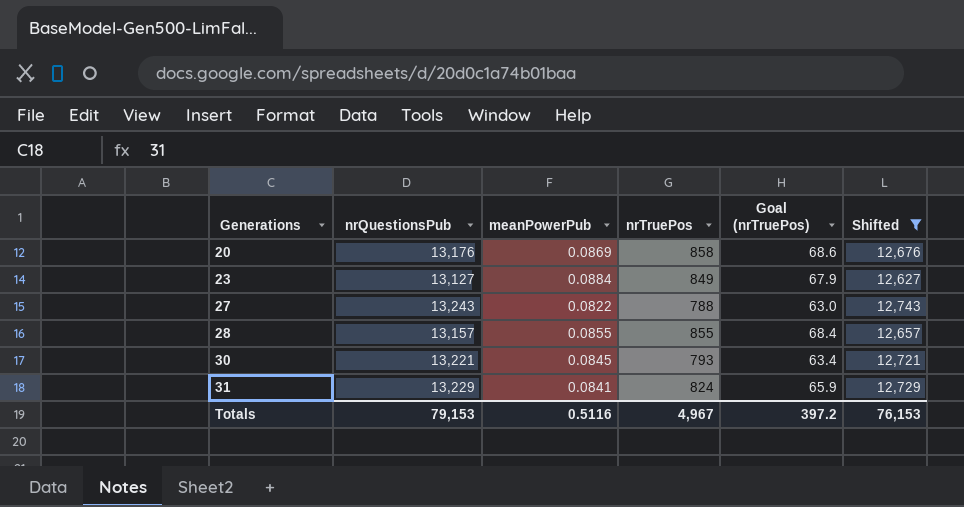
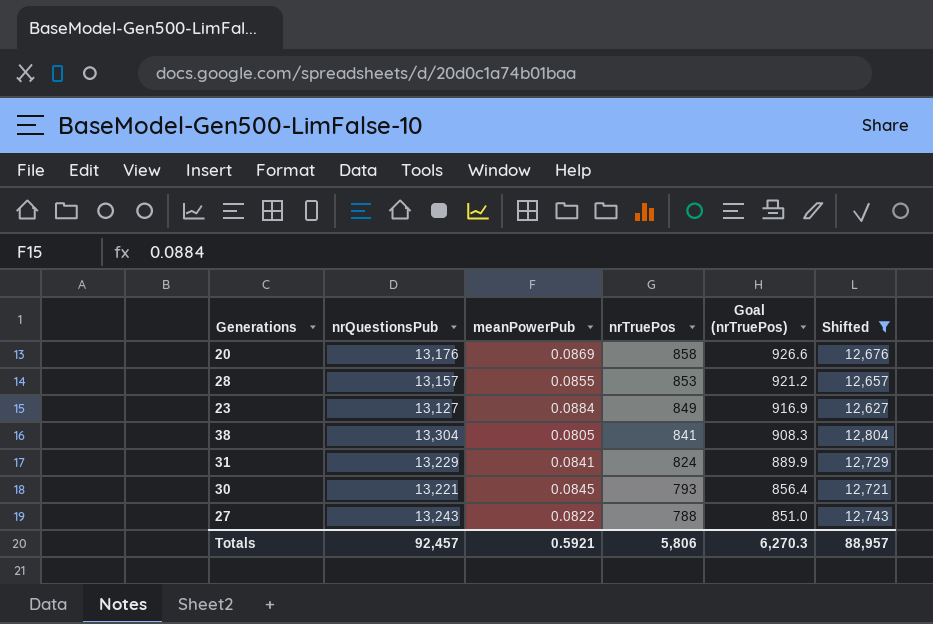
row order: Generations ascending -> nrTruePos descending
column Goal (nrTruePos) | formula: [nrTruePos] * 0.08 -> [nrTruePos] * 1.08
28 | nrTruePos: 855 -> 853
row 38: none -> 13,304 | 0.0805 | 841 | 908.3 | 12,804
Totals | nrQuestionsPub: 79,153 -> 92,457
Totals | meanPowerPub: 0.5116 -> 0.5921
Totals | nrTruePos: 4,967 -> 5,806
Totals | Goal (nrTruePos): 397.2 -> 6,270.3
Totals | Shifted: 76,153 -> 88,957

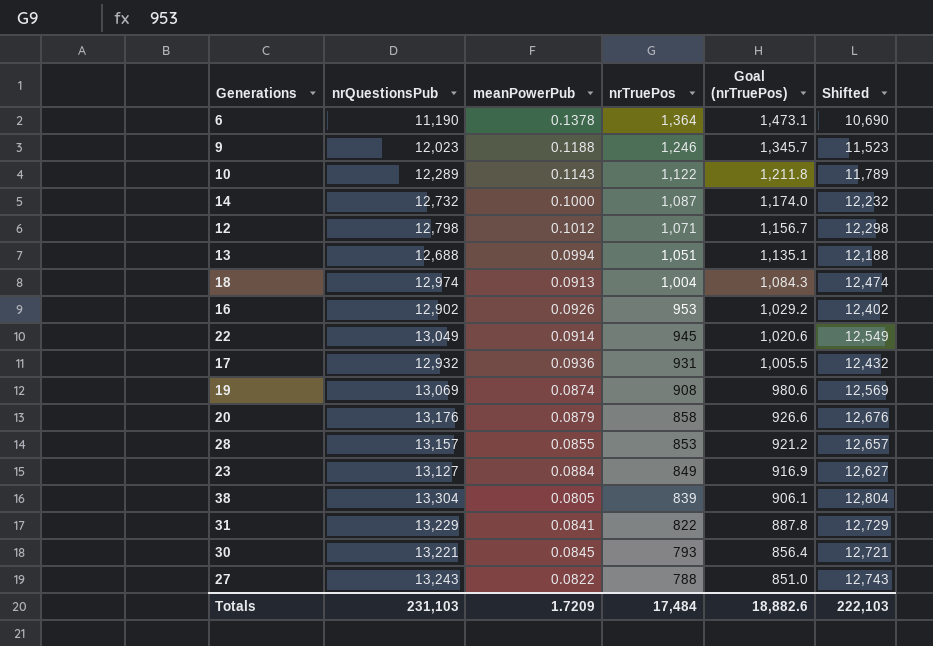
filter: Shifted >= 12,627 -> none
20 | meanPowerPub: 0.0869 -> 0.0879
38 | nrTruePos: 841 -> 839
38 | Goal (nrTruePos): 908.3 -> 906.1
31 | nrTruePos: 824 -> 822
31 | Goal (nrTruePos): 889.9 -> 887.8
Totals | nrQuestionsPub: 92,457 -> 231,103
Totals | meanPowerPub: 0.5921 -> 1.7209
Totals | nrTruePos: 5,806 -> 17,484
Totals | Goal (nrTruePos): 6,270.3 -> 18,882.6
Totals | Shifted: 88,957 -> 222,103

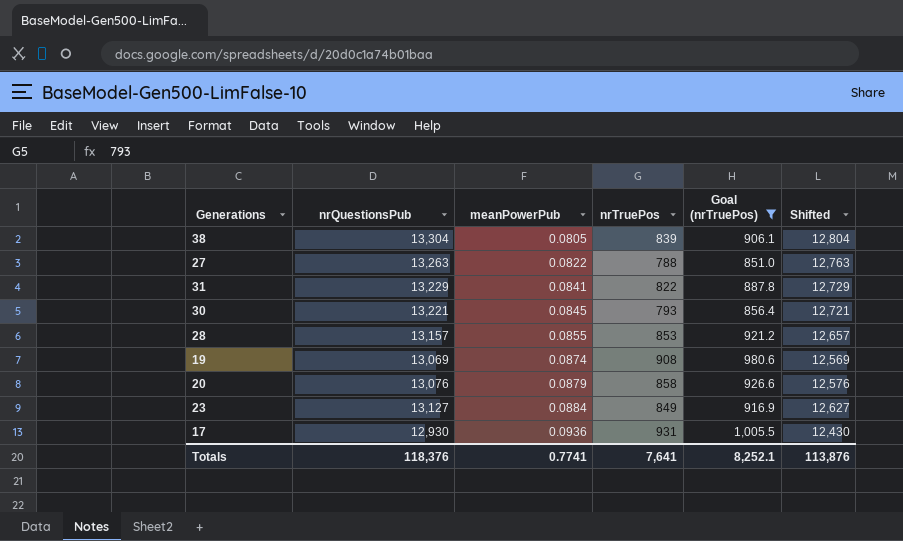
filter: none -> Goal (nrTruePos) <= 1,005.5
row order: nrTruePos descending -> meanPowerPub ascending
27 | nrQuestionsPub: 13,243 -> 13,263
27 | Shifted: 12,743 -> 12,763
20 | nrQuestionsPub: 13,176 -> 13,076
20 | Shifted: 12,676 -> 12,576
17 | nrQuestionsPub: 12,932 -> 12,930
17 | Shifted: 12,432 -> 12,430
Totals | nrQuestionsPub: 231,103 -> 118,376
Totals | meanPowerPub: 1.7209 -> 0.7741
Totals | nrTruePos: 17,484 -> 7,641
Totals | Goal (nrTruePos): 18,882.6 -> 8,252.1
Totals | Shifted: 222,103 -> 113,876

